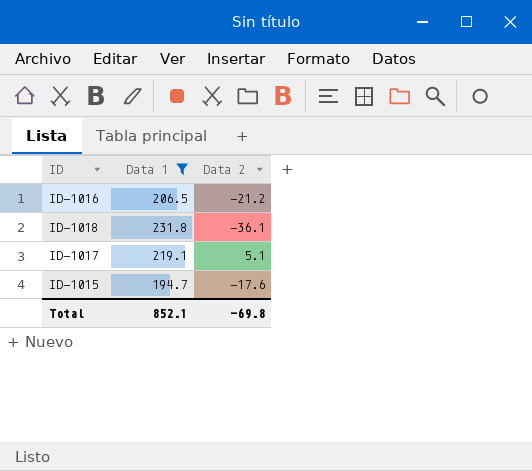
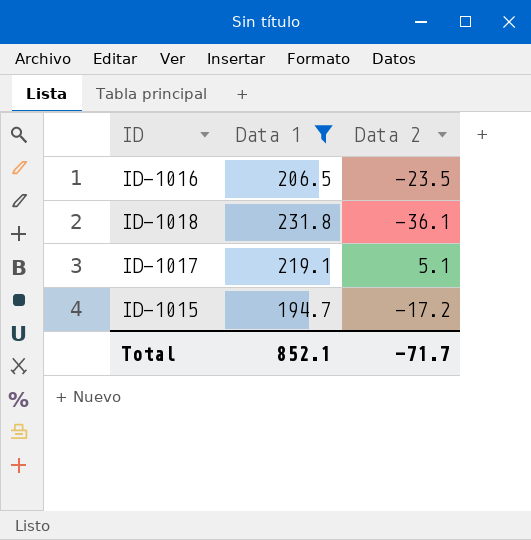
ID-1016 | Data 2: -21.2 -> -23.5
ID-1015 | Data 2: -17.6 -> -17.2
Total | Data 2: -69.8 -> -71.7

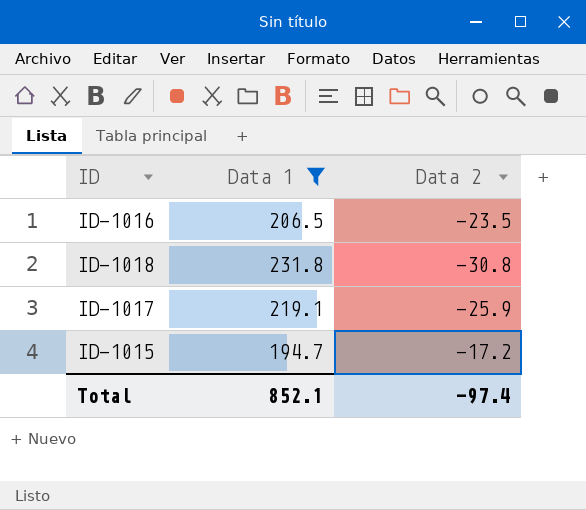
ID-1018 | Data 2: -36.1 -> -30.8
ID-1017 | Data 2: 5.1 -> -25.9
Total | Data 2: -71.7 -> -97.4

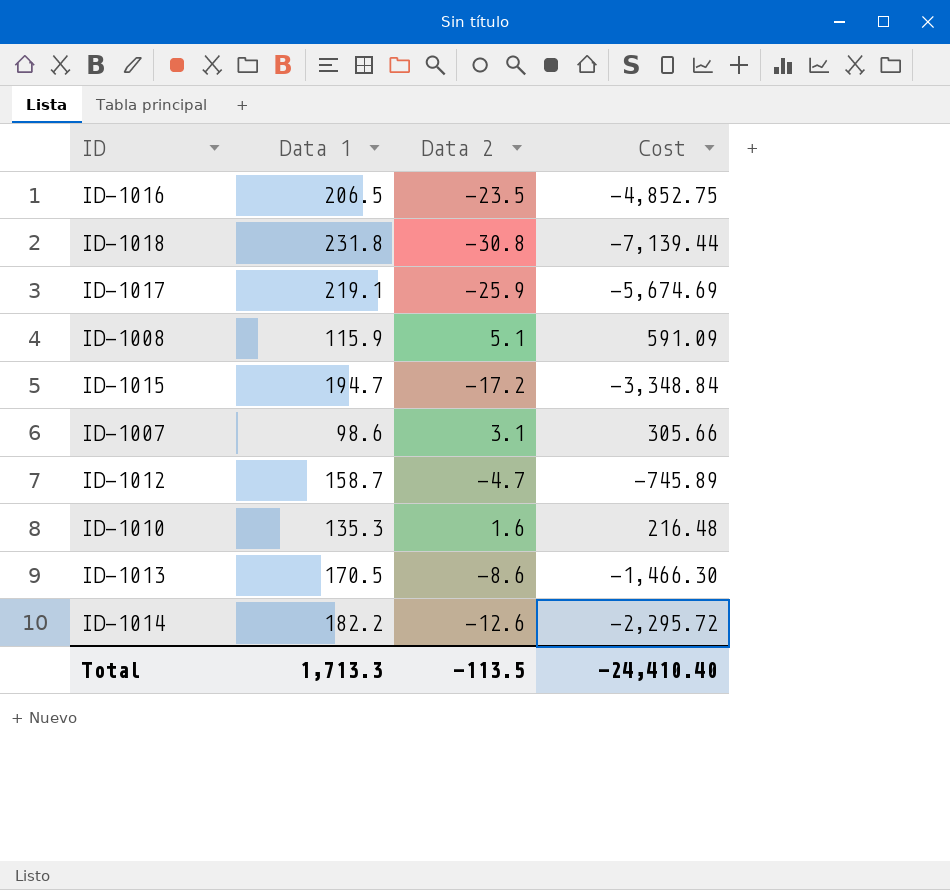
filter: Data 1 >= 194.7 -> none
column Cost | formula: none -> [Data 1] * [Data 2]
Total | Data 1: 852.1 -> 1,713.3
Total | Data 2: -97.4 -> -113.5

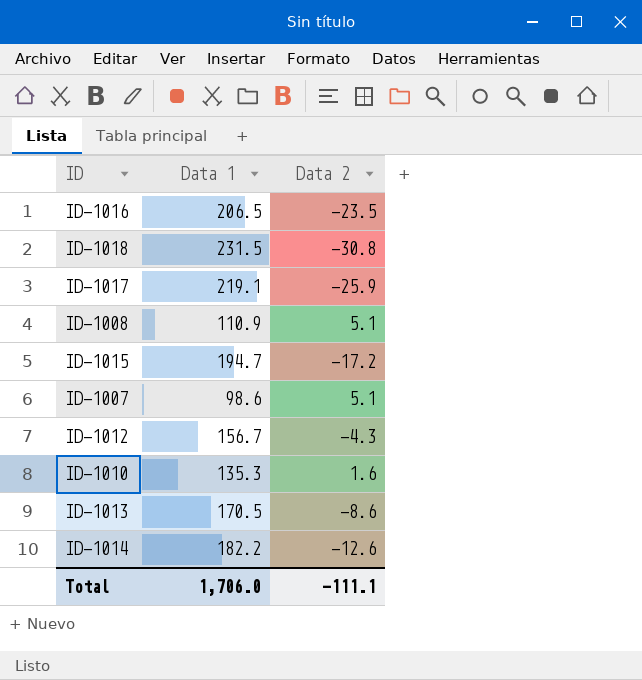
column Cost | formula: [Data 1] * [Data 2] -> none
ID-1018 | Data 1: 231.8 -> 231.5
ID-1008 | Data 1: 115.9 -> 110.9
ID-1007 | Data 2: 3.1 -> 5.1
ID-1012 | Data 1: 158.7 -> 156.7
ID-1012 | Data 2: -4.7 -> -4.3
Total | Data 1: 1,713.3 -> 1,706.0
Total | Data 2: -113.5 -> -111.1

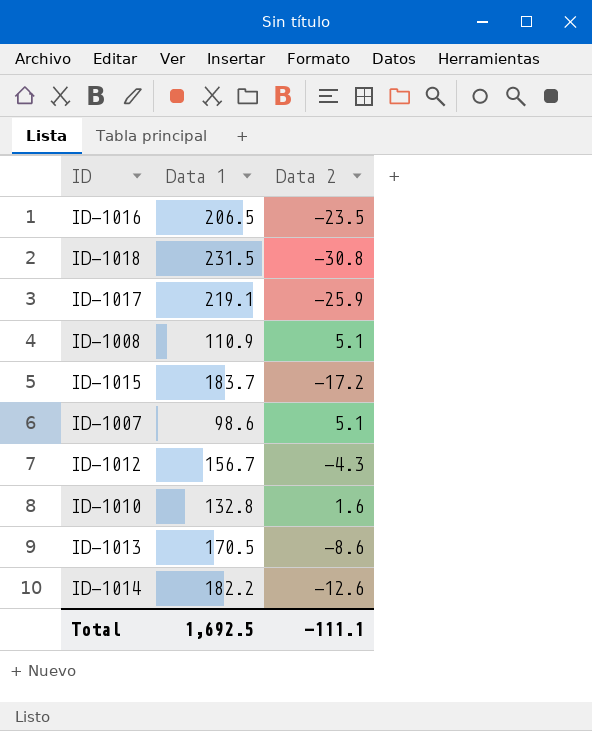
ID-1015 | Data 1: 194.7 -> 183.7
ID-1010 | Data 1: 135.3 -> 132.8
Total | Data 1: 1,706.0 -> 1,692.5

